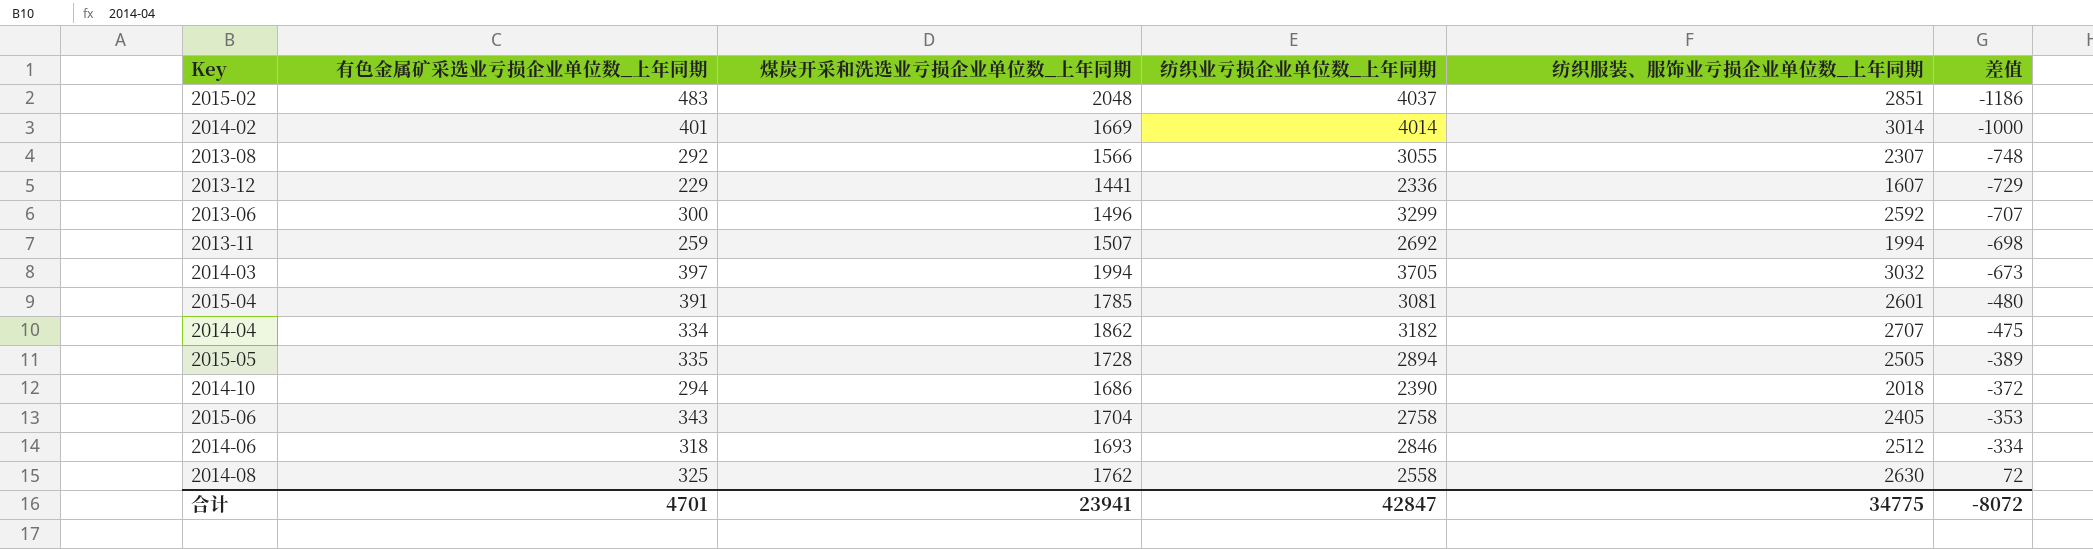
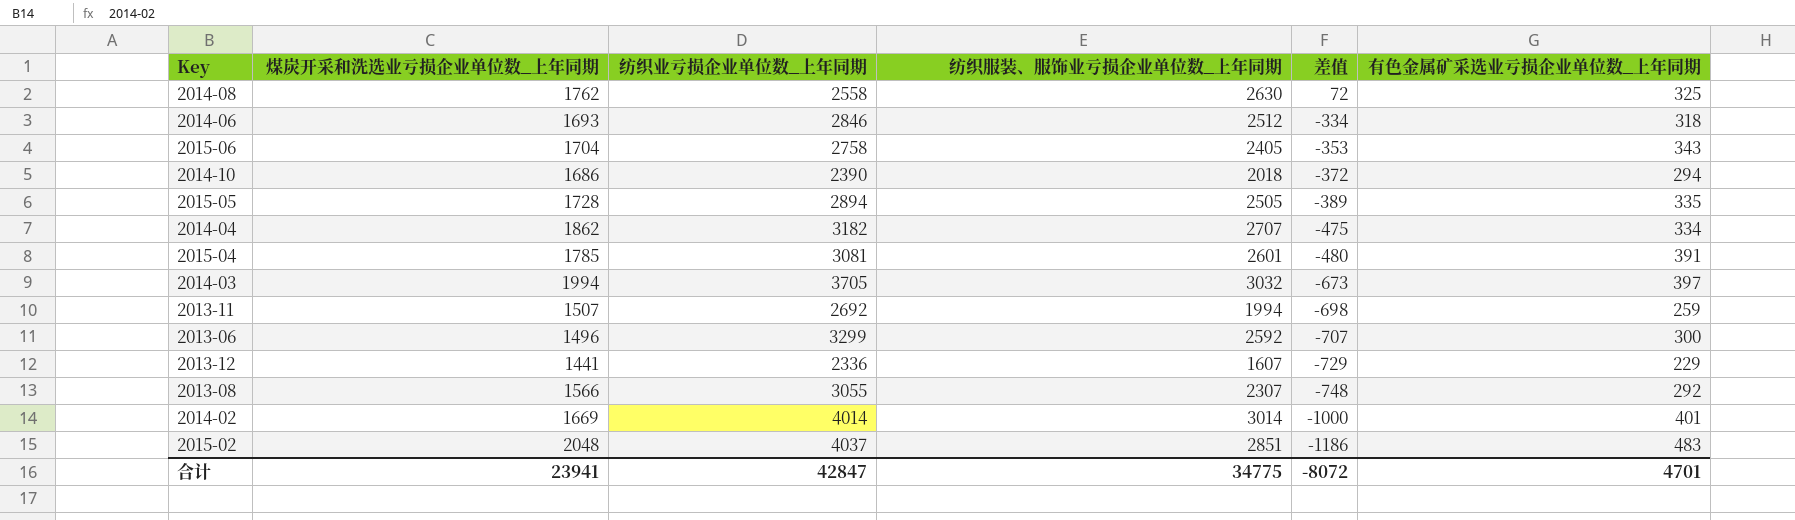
row order: 差值 ascending -> 差值 descending
column 有色金属矿采选业亏损企业单位数_上年同期 | position: 2 -> 6

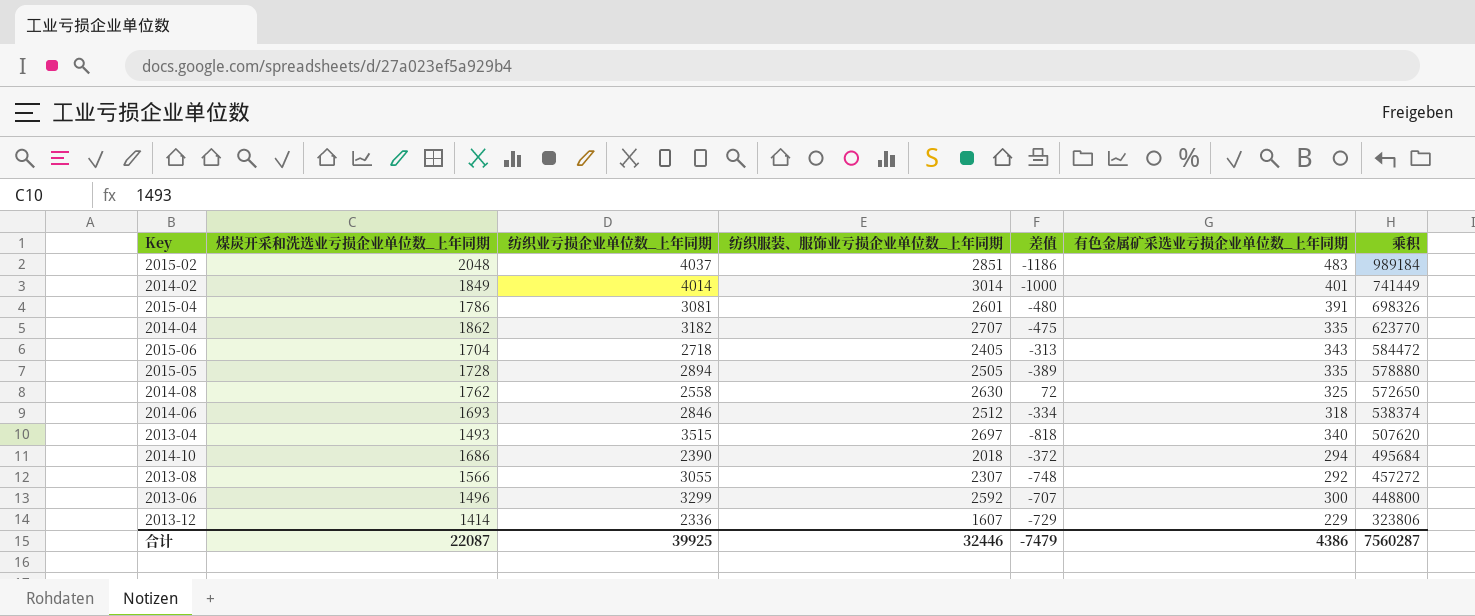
row order: 差值 descending -> 乘积 descending
column 乘积 | formula: none -> [煤炭开采和洗选业亏损企业单位数_上年同期] * [有色金属矿采选业亏损企业单位数_上年同期]
row 2014-03: 1994 | 3705 | 3032 | -673 | 397 -> none
row 2013-11: 1507 | 2692 | 1994 | -698 | 259 -> none
2014-02 | 煤炭开采和洗选业亏损企业单位数_上年同期: 1669 -> 1849
2015-04 | 煤炭开采和洗选业亏损企业单位数_上年同期: 1785 -> 1786
2014-04 | 有色金属矿采选业亏损企业单位数_上年同期: 334 -> 335
2015-06 | 纺织业亏损企业单位数_上年同期: 2758 -> 2718
2015-06 | 差值: -353 -> -313
row 2013-04: none -> 1493 | 3515 | 2697 | -818 | 340 | 507620
2013-12 | 煤炭开采和洗选业亏损企业单位数_上年同期: 1441 -> 1414
合计 | 煤炭开采和洗选业亏损企业单位数_上年同期: 23941 -> 22087
合计 | 纺织业亏损企业单位数_上年同期: 42847 -> 39925
合计 | 纺织服装、服饰业亏损企业单位数_上年同期: 34775 -> 32446
合计 | 差值: -8072 -> -7479
合计 | 有色金属矿采选业亏损企业单位数_上年同期: 4701 -> 4386

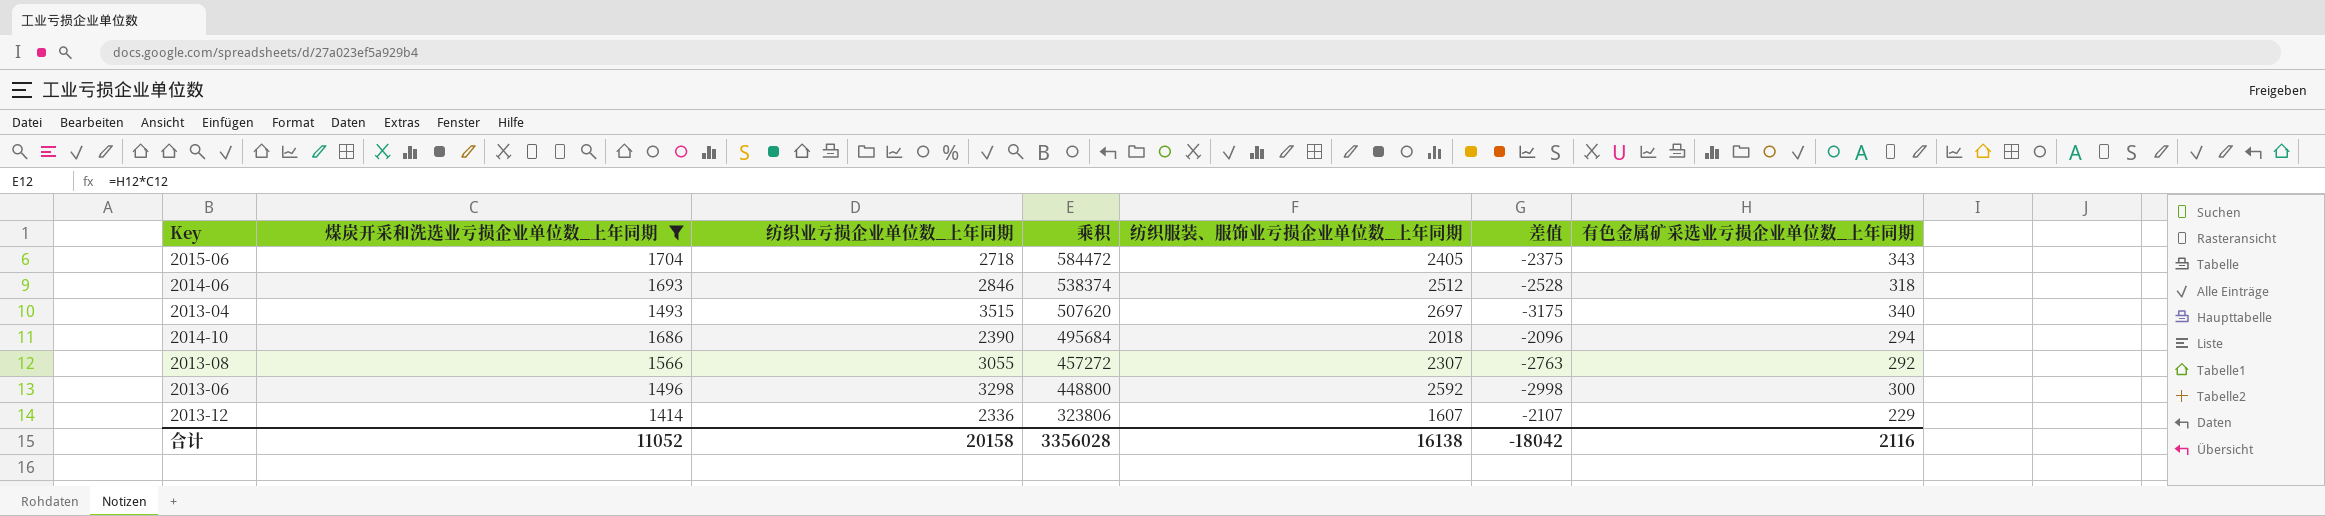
filter: none -> 煤炭开采和洗选业亏损企业单位数_上年同期 <= 1704
column 乘积 | position: 7 -> 4
column 差值 | formula: [纺织服装、服饰业亏损企业单位数_上年同期] - [纺织业亏损企业单位数_上年同期] -> [有色金属矿采选业亏损企业单位数_上年同期] - [纺织业亏损企业单位数_上年同期]
2013-06 | 纺织业亏损企业单位数_上年同期: 3299 -> 3298
合计 | 煤炭开采和洗选业亏损企业单位数_上年同期: 22087 -> 11052
合计 | 纺织业亏损企业单位数_上年同期: 39925 -> 20158
合计 | 乘积: 7560287 -> 3356028
合计 | 纺织服装、服饰业亏损企业单位数_上年同期: 32446 -> 16138
合计 | 差值: -7479 -> -18042
合计 | 有色金属矿采选业亏损企业单位数_上年同期: 4386 -> 2116

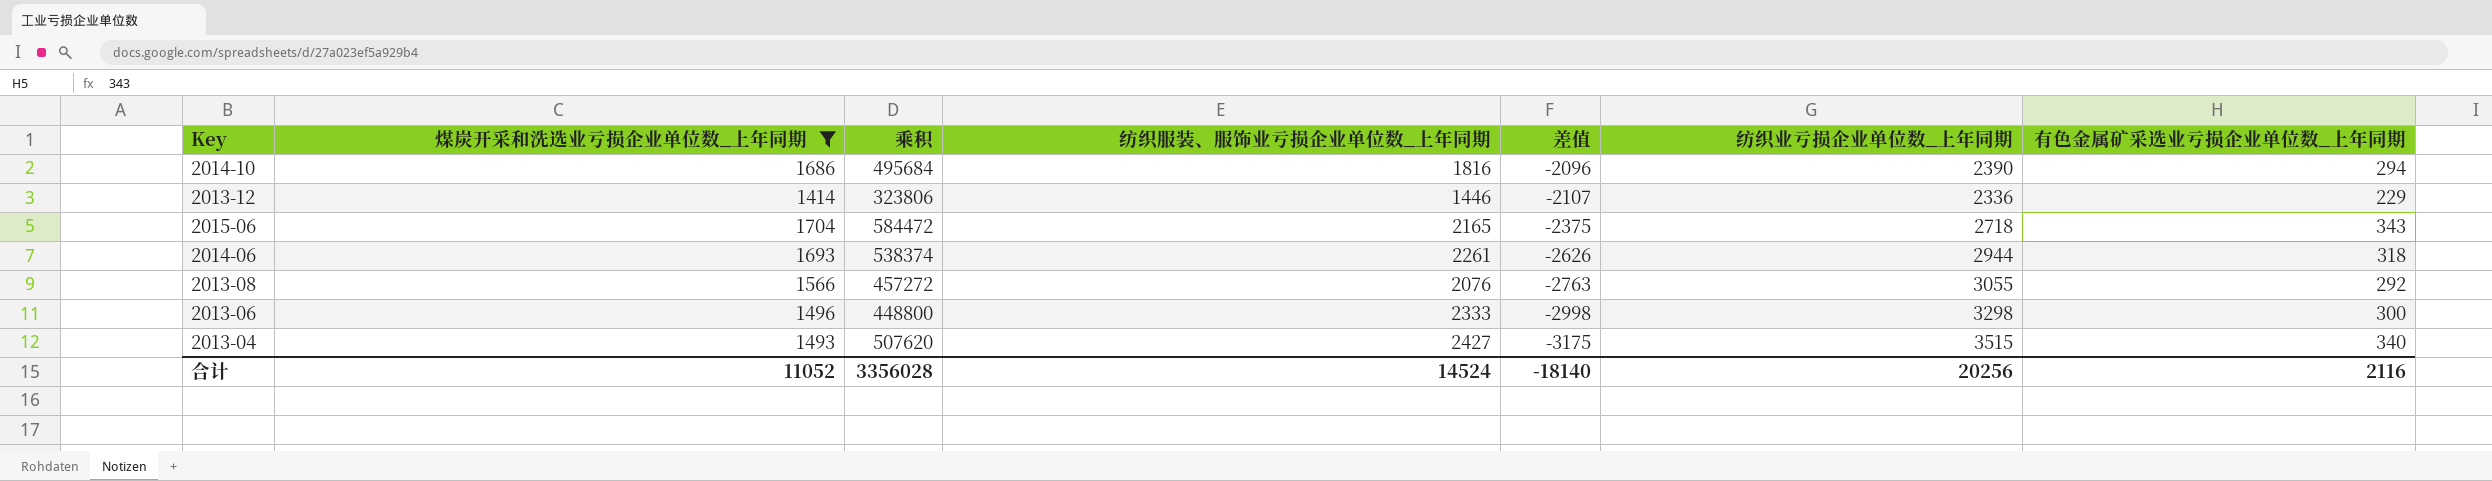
row order: 乘积 descending -> 差值 descending
column 纺织业亏损企业单位数_上年同期 | position: 3 -> 6
2014-10 | 纺织服装、服饰业亏损企业单位数_上年同期: 2018 -> 1816
2013-12 | 纺织服装、服饰业亏损企业单位数_上年同期: 1607 -> 1446
2015-06 | 纺织服装、服饰业亏损企业单位数_上年同期: 2405 -> 2165
2014-06 | 纺织服装、服饰业亏损企业单位数_上年同期: 2512 -> 2261
2014-06 | 差值: -2528 -> -2626
2014-06 | 纺织业亏损企业单位数_上年同期: 2846 -> 2944
2013-08 | 纺织服装、服饰业亏损企业单位数_上年同期: 2307 -> 2076
2013-06 | 纺织服装、服饰业亏损企业单位数_上年同期: 2592 -> 2333
2013-04 | 纺织服装、服饰业亏损企业单位数_上年同期: 2697 -> 2427
合计 | 纺织服装、服饰业亏损企业单位数_上年同期: 16138 -> 14524
合计 | 差值: -18042 -> -18140
合计 | 纺织业亏损企业单位数_上年同期: 20158 -> 20256

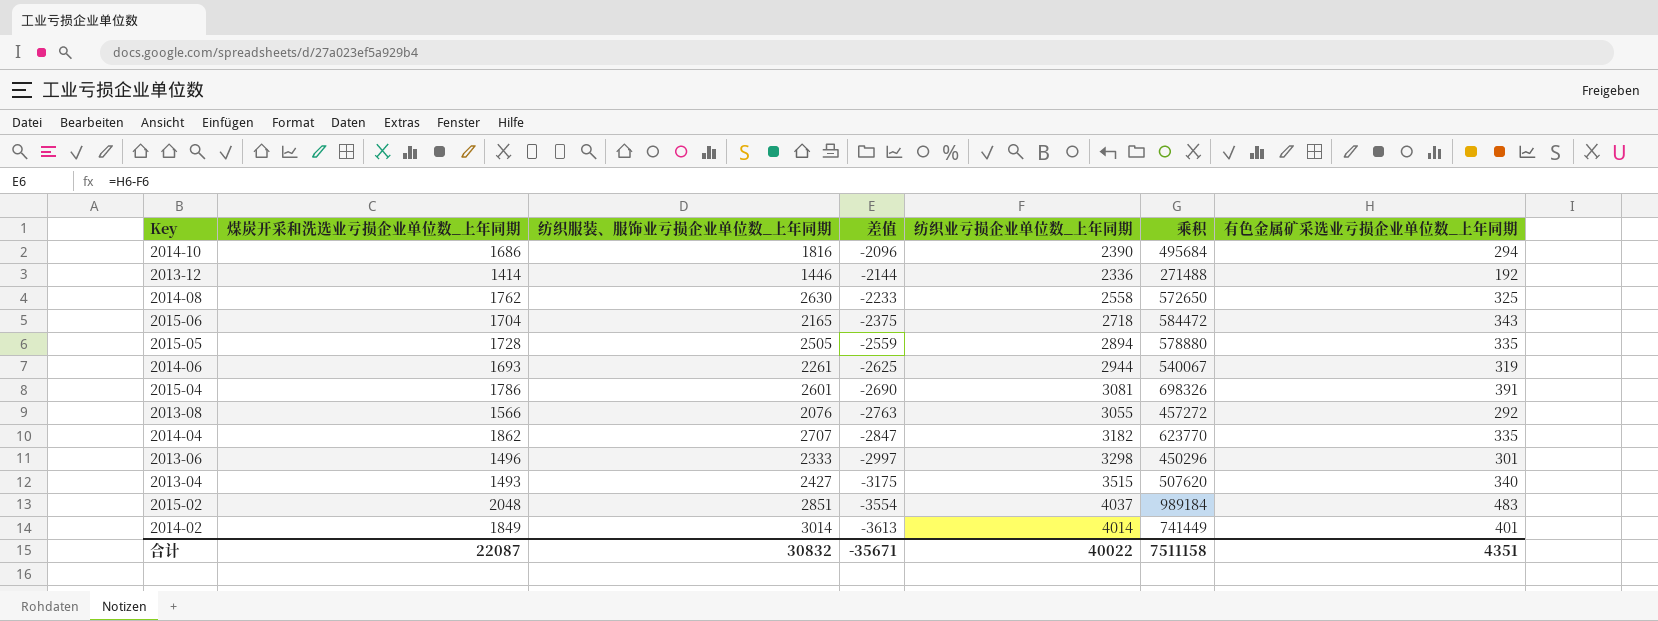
filter: 煤炭开采和洗选业亏损企业单位数_上年同期 <= 1704 -> none
column 乘积 | position: 3 -> 6
2013-12 | 差值: -2107 -> -2144
2013-12 | 乘积: 323806 -> 271488
2013-12 | 有色金属矿采选业亏损企业单位数_上年同期: 229 -> 192
2014-06 | 差值: -2626 -> -2625
2014-06 | 乘积: 538374 -> 540067
2014-06 | 有色金属矿采选业亏损企业单位数_上年同期: 318 -> 319
2013-06 | 差值: -2998 -> -2997
2013-06 | 乘积: 448800 -> 450296
2013-06 | 有色金属矿采选业亏损企业单位数_上年同期: 300 -> 301
合计 | 煤炭开采和洗选业亏损企业单位数_上年同期: 11052 -> 22087
合计 | 纺织服装、服饰业亏损企业单位数_上年同期: 14524 -> 30832
合计 | 差值: -18140 -> -35671
合计 | 纺织业亏损企业单位数_上年同期: 20256 -> 40022
合计 | 乘积: 3356028 -> 7511158
合计 | 有色金属矿采选业亏损企业单位数_上年同期: 2116 -> 4351

